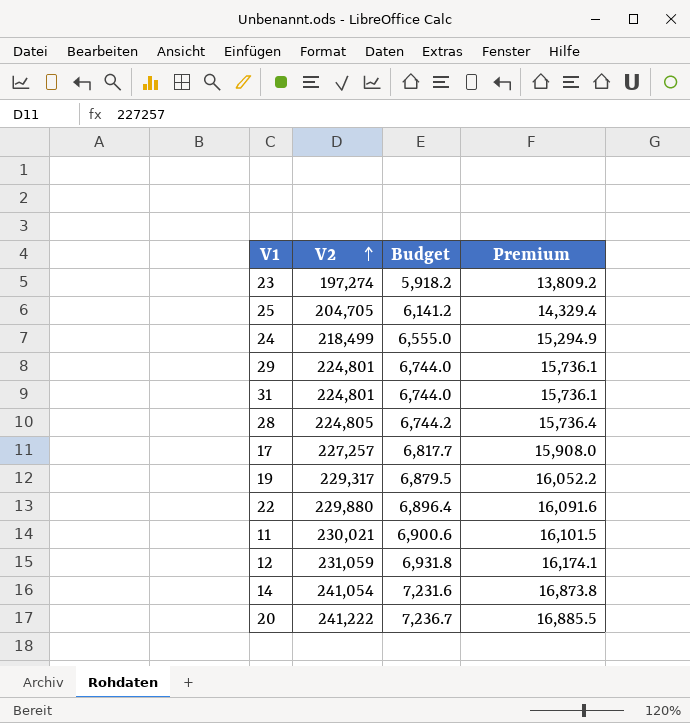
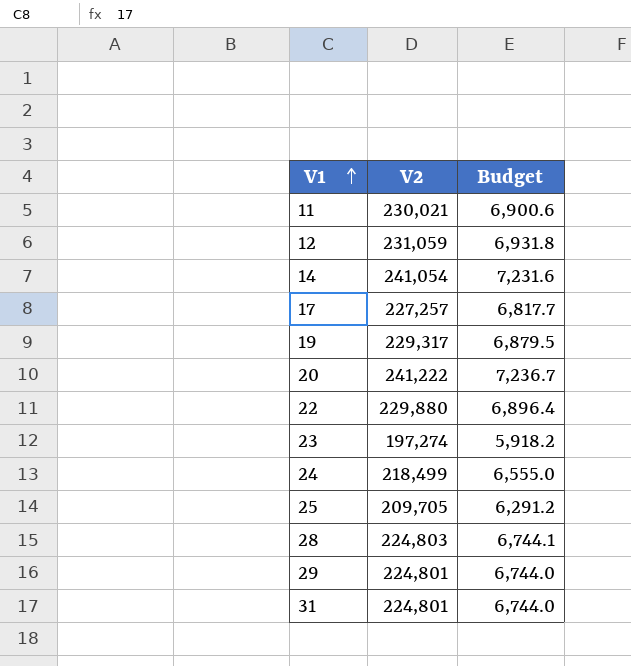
row order: V2 ascending -> V1 ascending
column Premium | formula: [V2] * 0.07 -> none
25 | V2: 204,705 -> 209,705
25 | Budget: 6,141.2 -> 6,291.2
28 | V2: 224,805 -> 224,803
28 | Budget: 6,744.2 -> 6,744.1

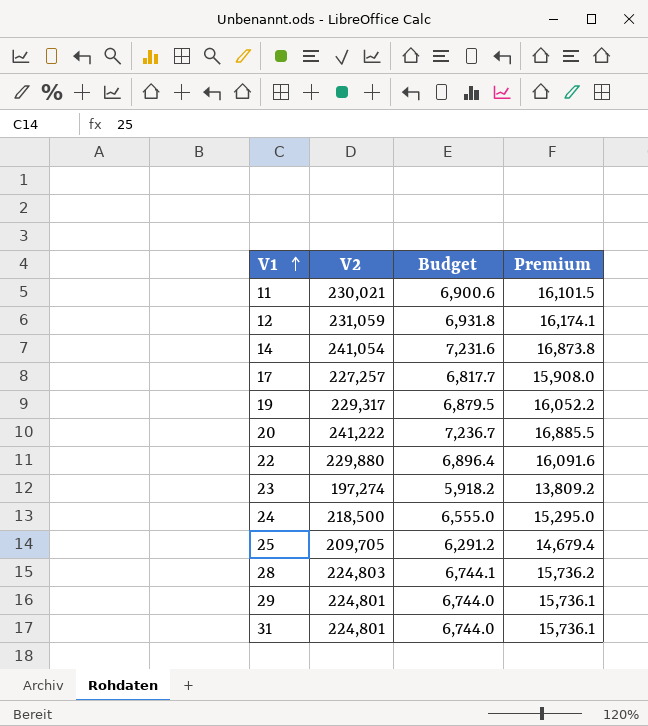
column Premium | formula: none -> [V2] * 0.07
24 | V2: 218,499 -> 218,500

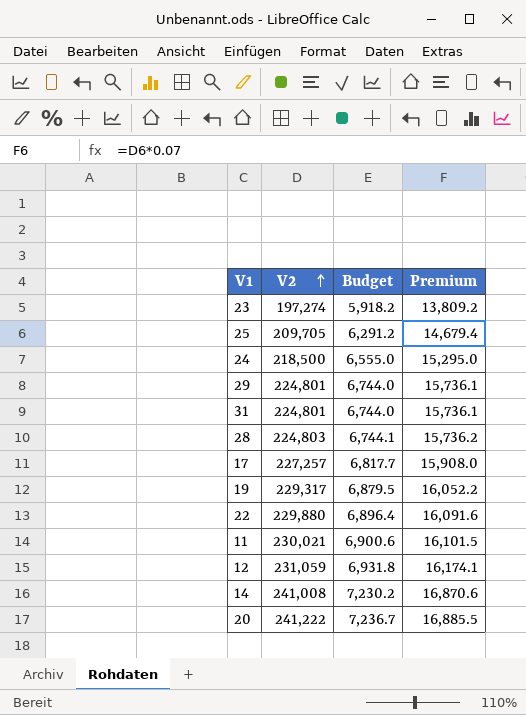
row order: V1 ascending -> V2 ascending
14 | V2: 241,054 -> 241,008
14 | Budget: 7,231.6 -> 7,230.2
14 | Premium: 16,873.8 -> 16,870.6

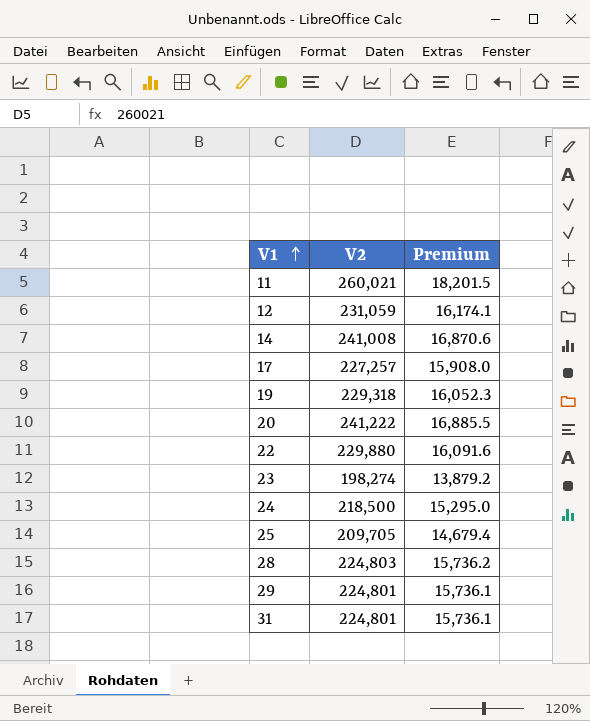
row order: V2 ascending -> V1 ascending
column Budget | formula: [V2] * 0.03 -> none
11 | V2: 230,021 -> 260,021
11 | Premium: 16,101.5 -> 18,201.5
19 | V2: 229,317 -> 229,318
19 | Premium: 16,052.2 -> 16,052.3
23 | V2: 197,274 -> 198,274
23 | Premium: 13,809.2 -> 13,879.2

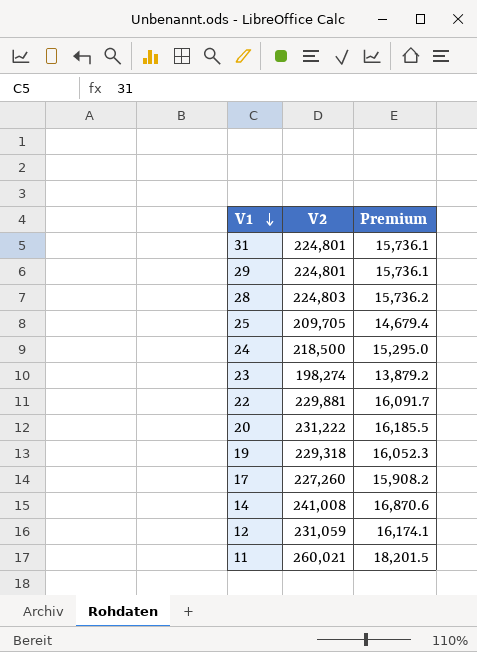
row order: V1 ascending -> V1 descending
22 | V2: 229,880 -> 229,881
22 | Premium: 16,091.6 -> 16,091.7
20 | V2: 241,222 -> 231,222
20 | Premium: 16,885.5 -> 16,185.5
17 | V2: 227,257 -> 227,260
17 | Premium: 15,908.0 -> 15,908.2

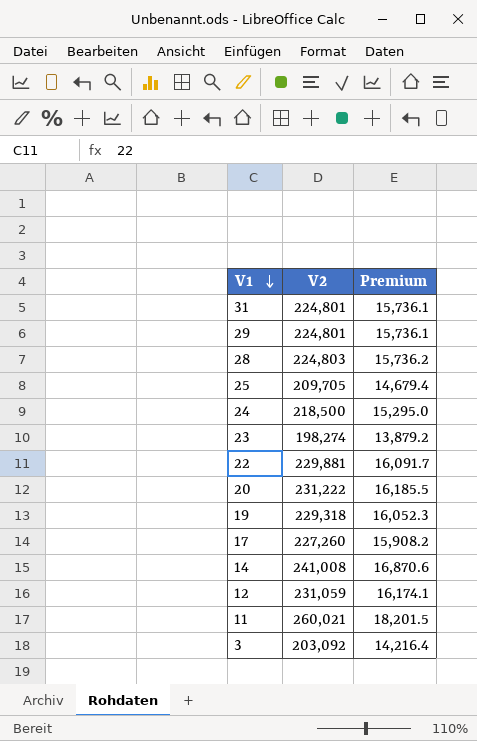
row 3: none -> 203,092 | 14,216.4

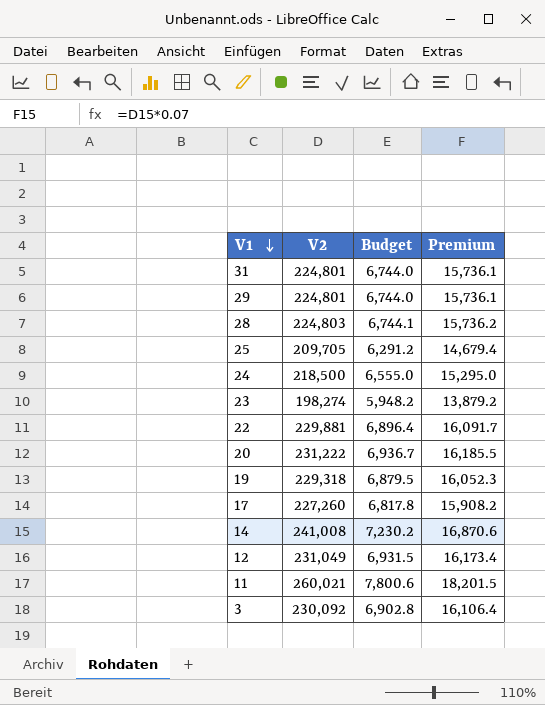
column Budget | formula: none -> [V2] * 0.03
12 | V2: 231,059 -> 231,049
12 | Premium: 16,174.1 -> 16,173.4
3 | V2: 203,092 -> 230,092
3 | Premium: 14,216.4 -> 16,106.4

